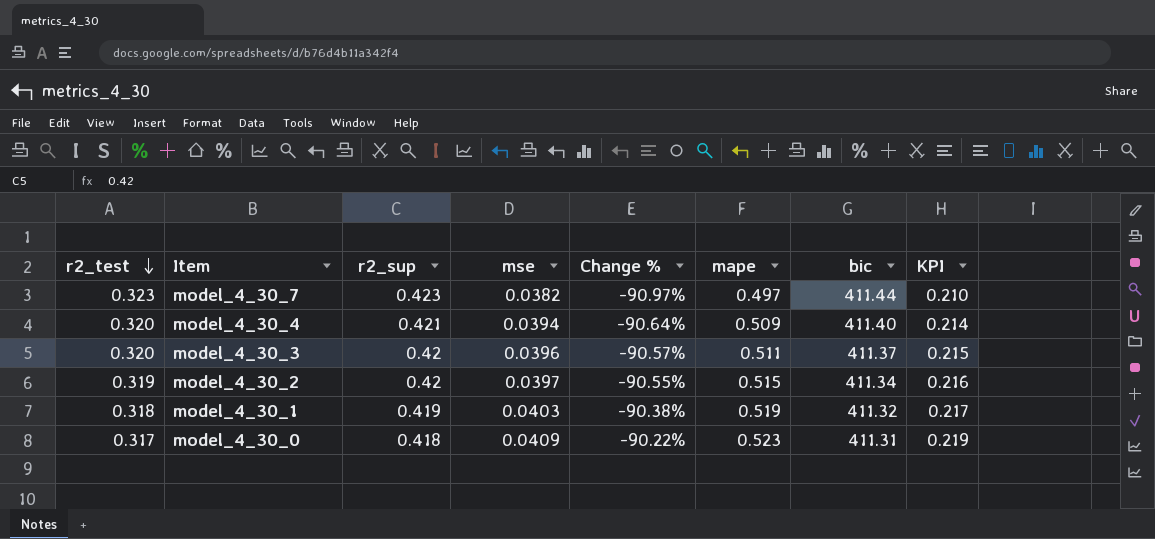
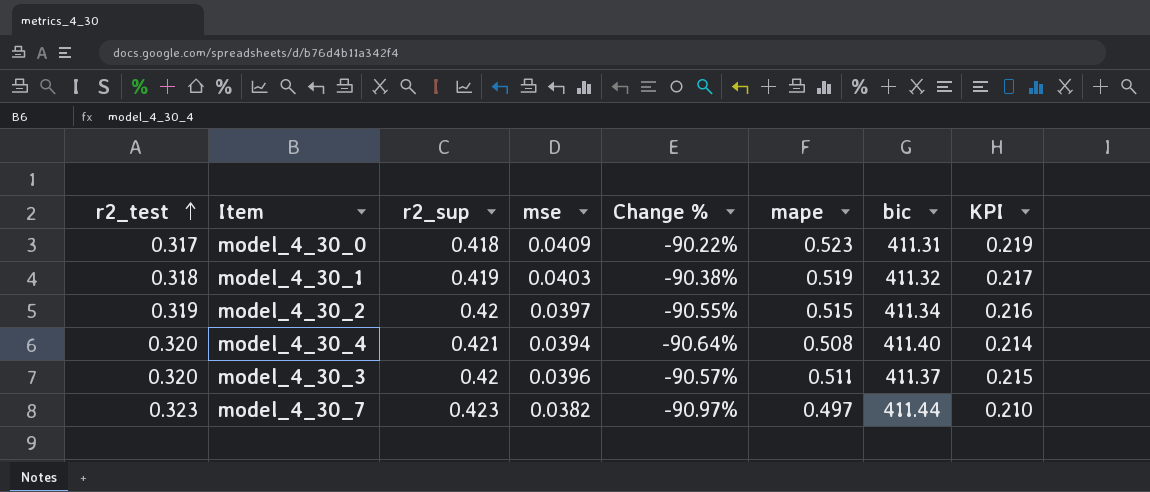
row order: r2_test descending -> r2_test ascending
model_4_30_4 | mape: 0.509 -> 0.508

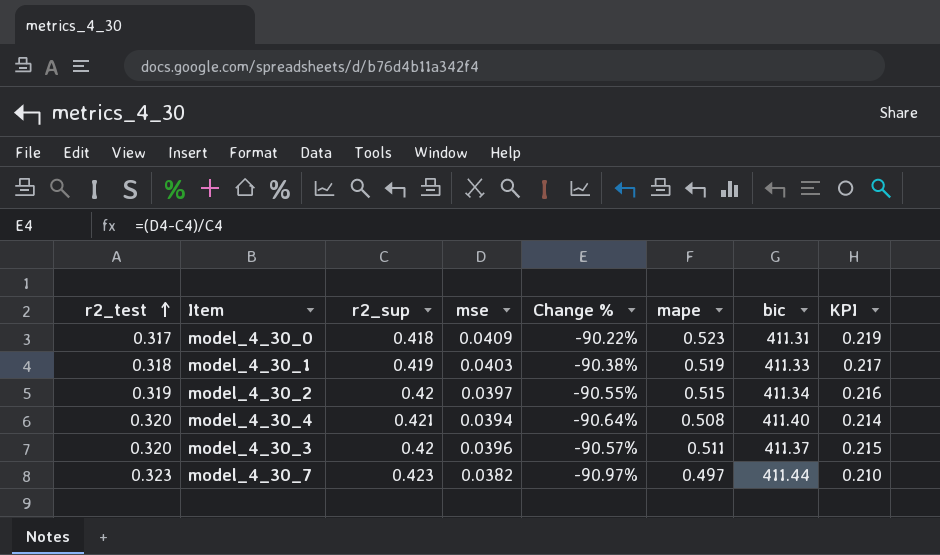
model_4_30_1 | bic: 411.32 -> 411.33

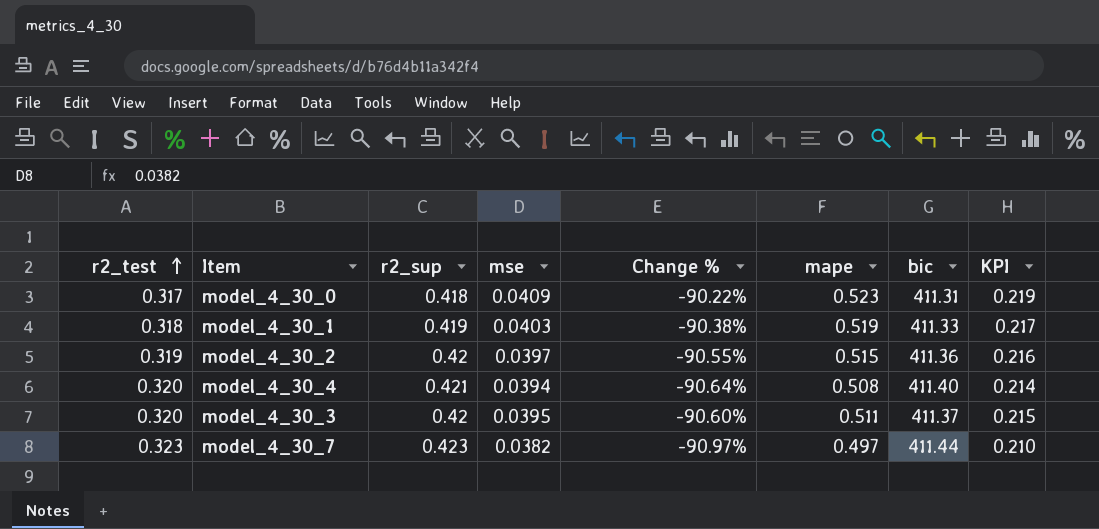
model_4_30_2 | bic: 411.34 -> 411.36
model_4_30_3 | mse: 0.0396 -> 0.0395
model_4_30_3 | Change %: -90.57% -> -90.60%

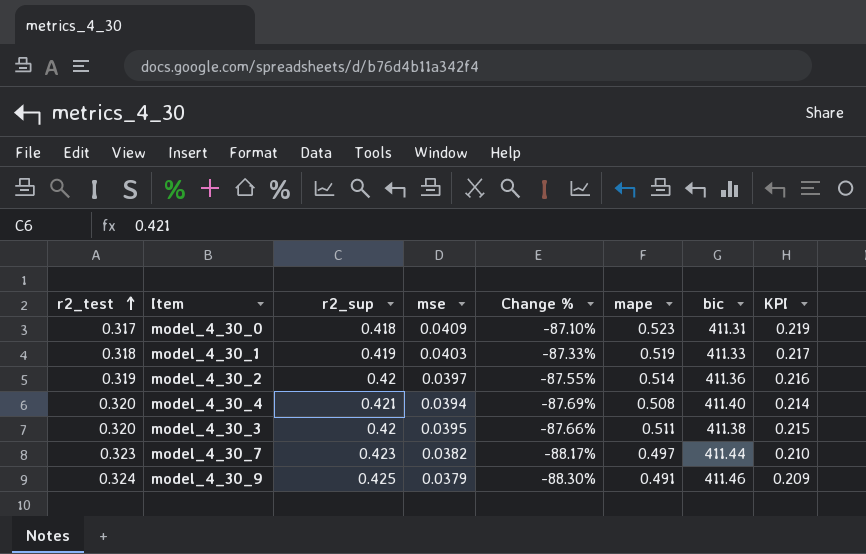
column Change % | formula: ([mse] - [r2_sup]) / [r2_sup] -> ([mse] - [r2_test]) / [r2_test]
model_4_30_2 | mape: 0.515 -> 0.514
model_4_30_3 | bic: 411.37 -> 411.38
row model_4_30_9: none -> 0.324 | 0.425 | 0.0379 | -88.30% | 0.491 | 411.46 | 0.209

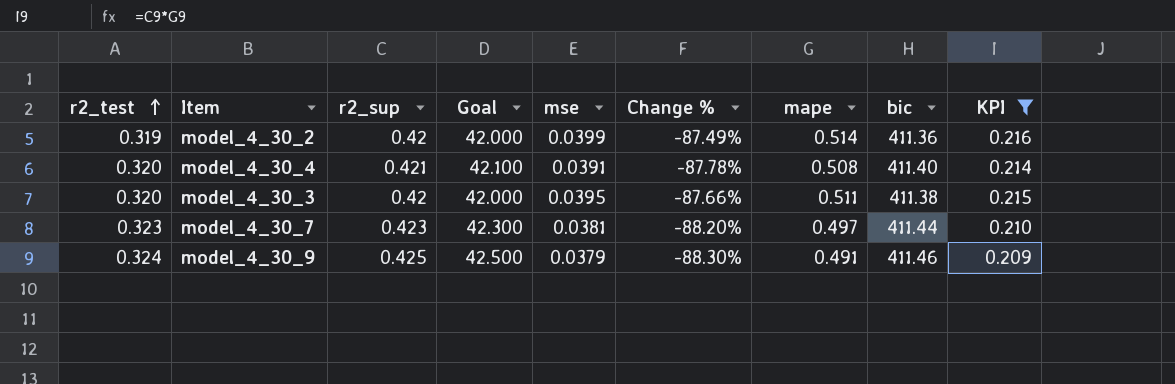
filter: none -> KPI <= 0.216
column Goal | formula: none -> [r2_sup] * 100
model_4_30_2 | mse: 0.0397 -> 0.0399
model_4_30_2 | Change %: -87.55% -> -87.49%
model_4_30_4 | mse: 0.0394 -> 0.0391
model_4_30_4 | Change %: -87.69% -> -87.78%
model_4_30_7 | mse: 0.0382 -> 0.0381
model_4_30_7 | Change %: -88.17% -> -88.20%

